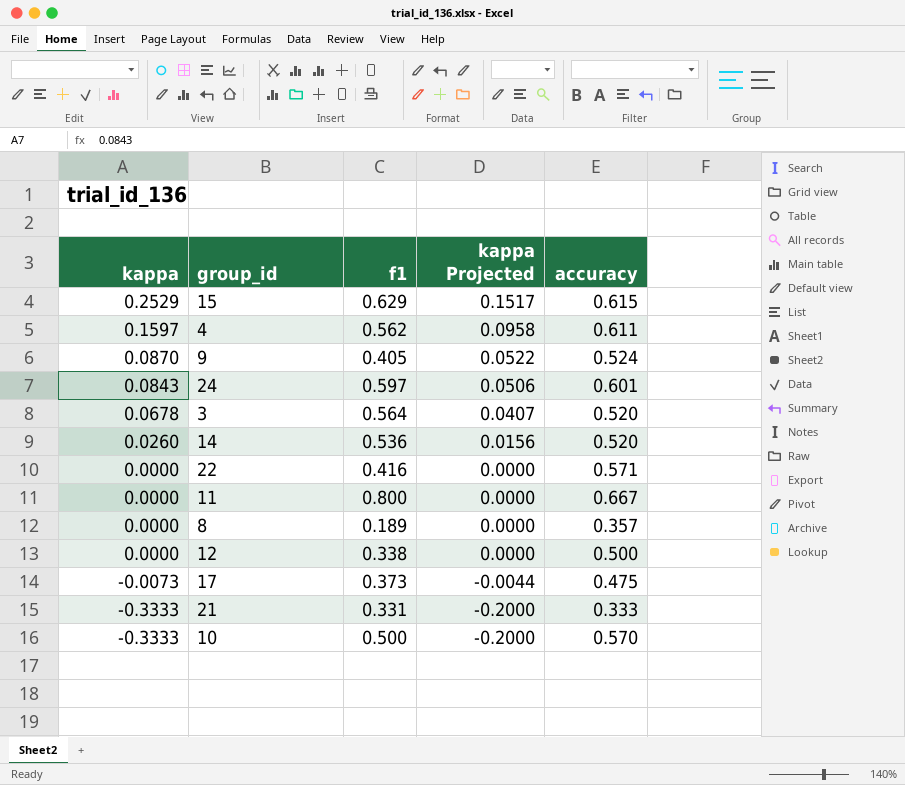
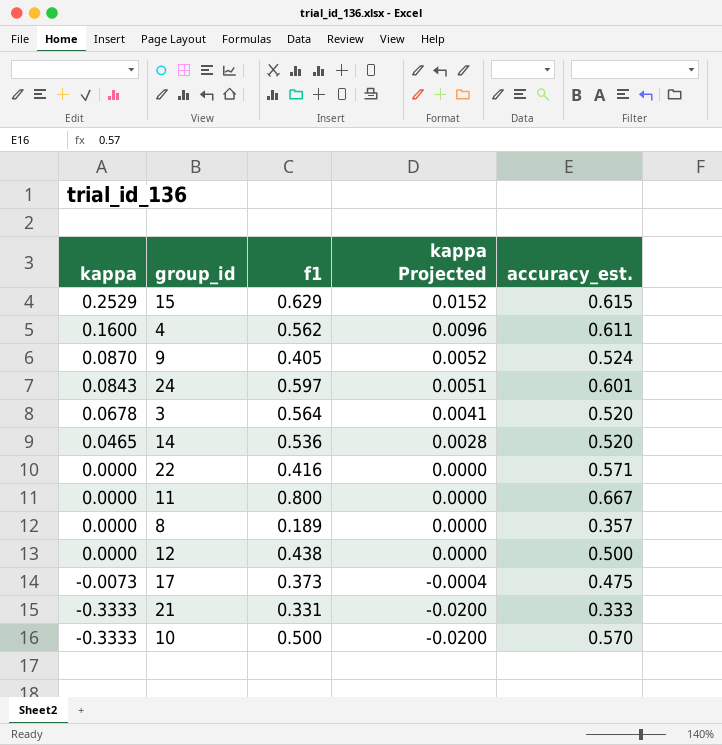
column kappa Projected | formula: [kappa] * 0.6 -> [kappa] * 0.06
column name: accuracy -> accuracy_est.
4 | kappa: 0.1597 -> 0.1600
14 | kappa: 0.0260 -> 0.0465
12 | f1: 0.338 -> 0.438

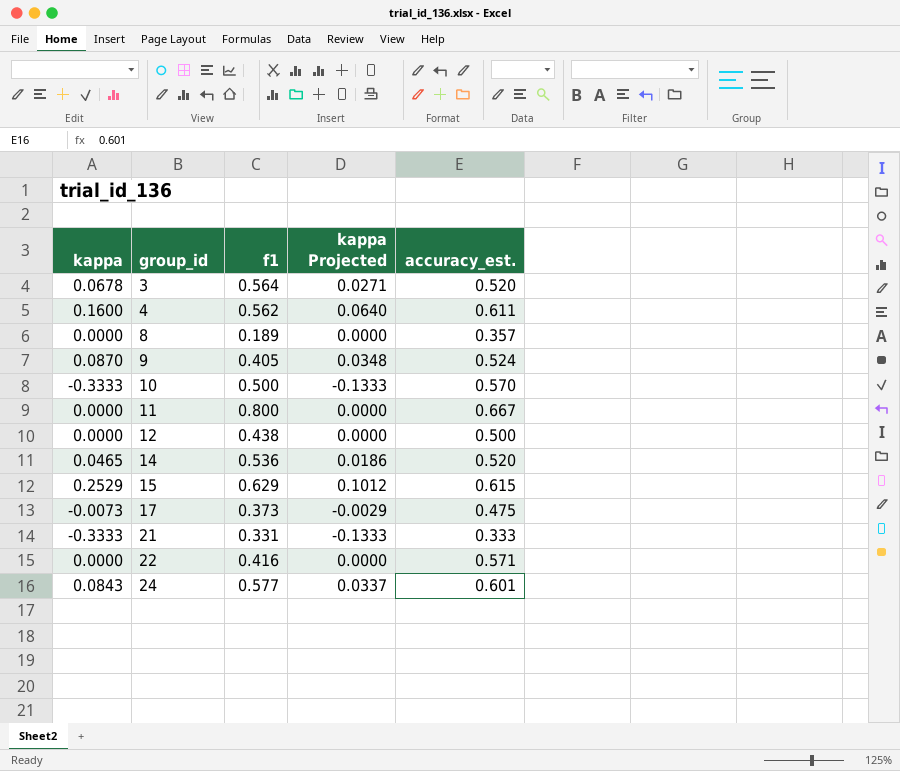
row order: kappa descending -> group_id ascending
column kappa Projected | formula: [kappa] * 0.06 -> [kappa] * 0.4
24 | f1: 0.597 -> 0.577

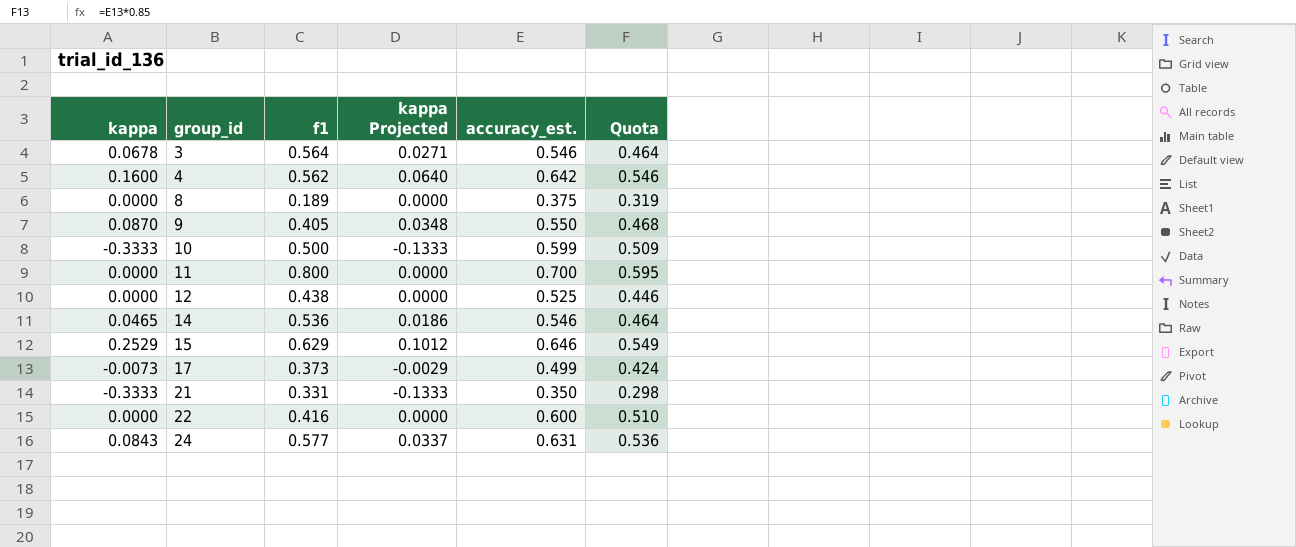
column Quota | formula: none -> [accuracy_est.] * 0.85
3 | accuracy_est.: 0.520 -> 0.546
4 | accuracy_est.: 0.611 -> 0.642
8 | accuracy_est.: 0.357 -> 0.375
9 | accuracy_est.: 0.524 -> 0.550
10 | accuracy_est.: 0.570 -> 0.599
11 | accuracy_est.: 0.667 -> 0.700
12 | accuracy_est.: 0.500 -> 0.525
14 | accuracy_est.: 0.520 -> 0.546
15 | accuracy_est.: 0.615 -> 0.646
17 | accuracy_est.: 0.475 -> 0.499
21 | accuracy_est.: 0.333 -> 0.350
22 | accuracy_est.: 0.571 -> 0.600
24 | accuracy_est.: 0.601 -> 0.631

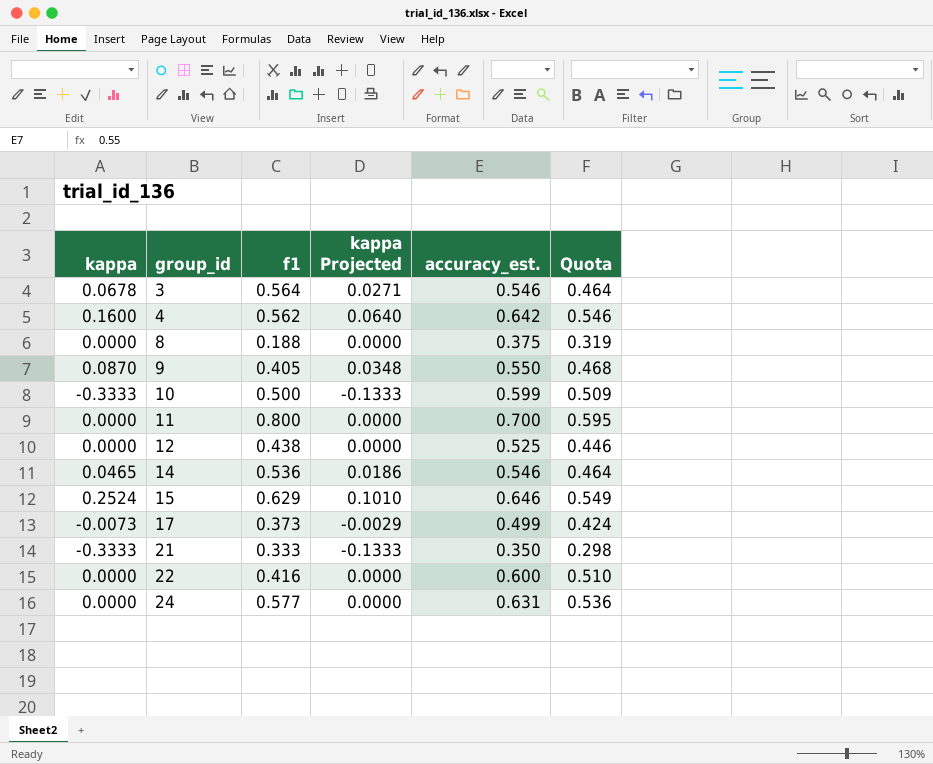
8 | f1: 0.189 -> 0.188
15 | kappa: 0.2529 -> 0.2524
15 | kappa Projected: 0.1012 -> 0.1010
21 | f1: 0.331 -> 0.333
24 | kappa: 0.0843 -> 0.0000
24 | kappa Projected: 0.0337 -> 0.0000

